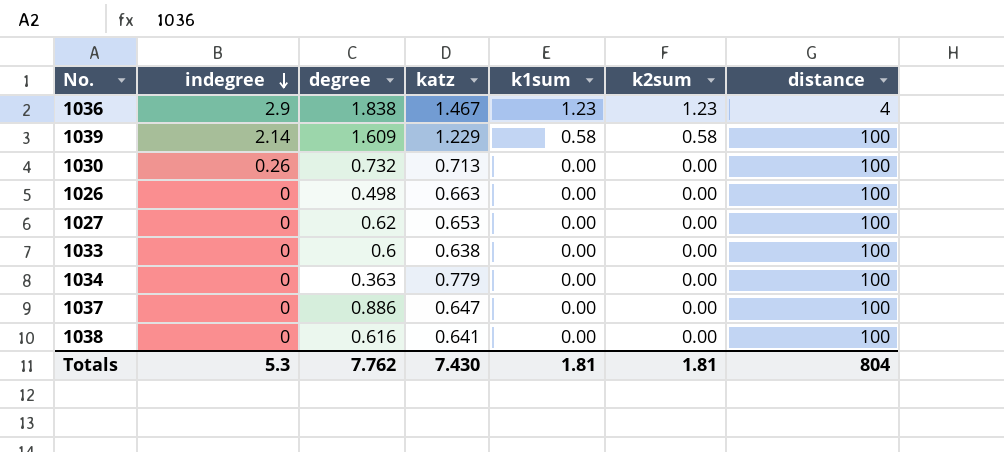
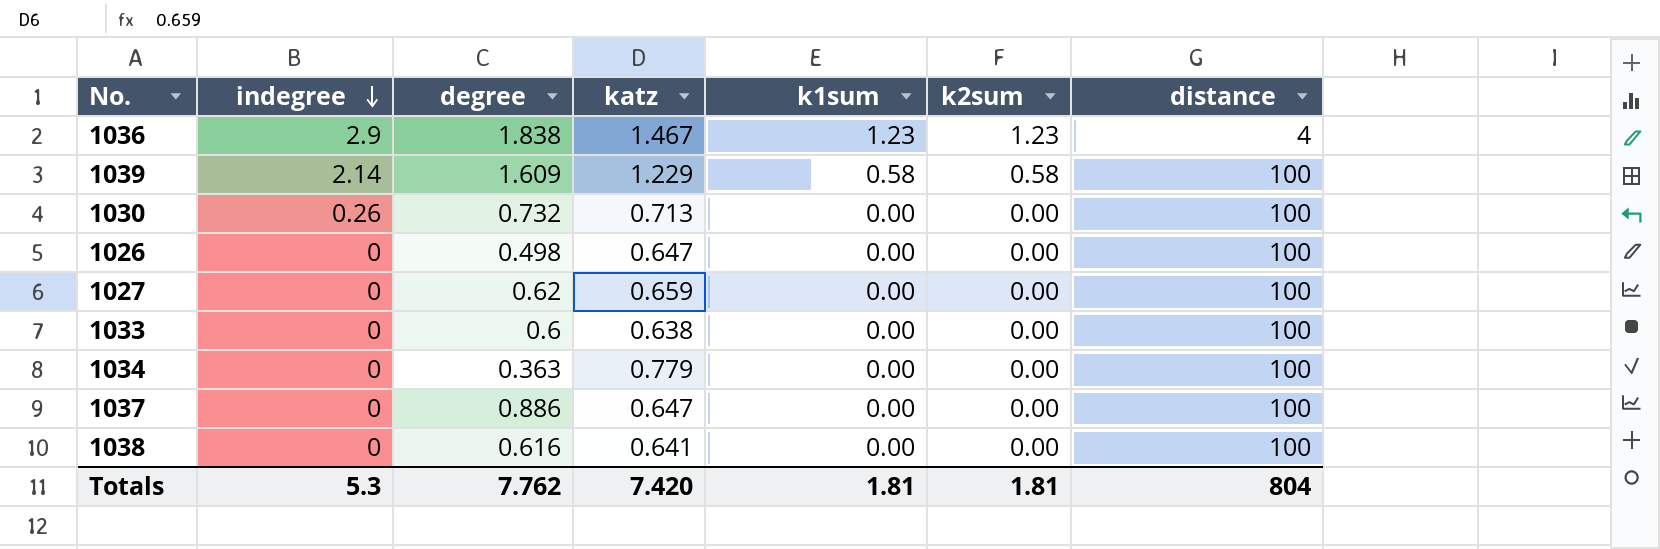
1026 | katz: 0.663 -> 0.647
1027 | katz: 0.653 -> 0.659
Totals | katz: 7.430 -> 7.420

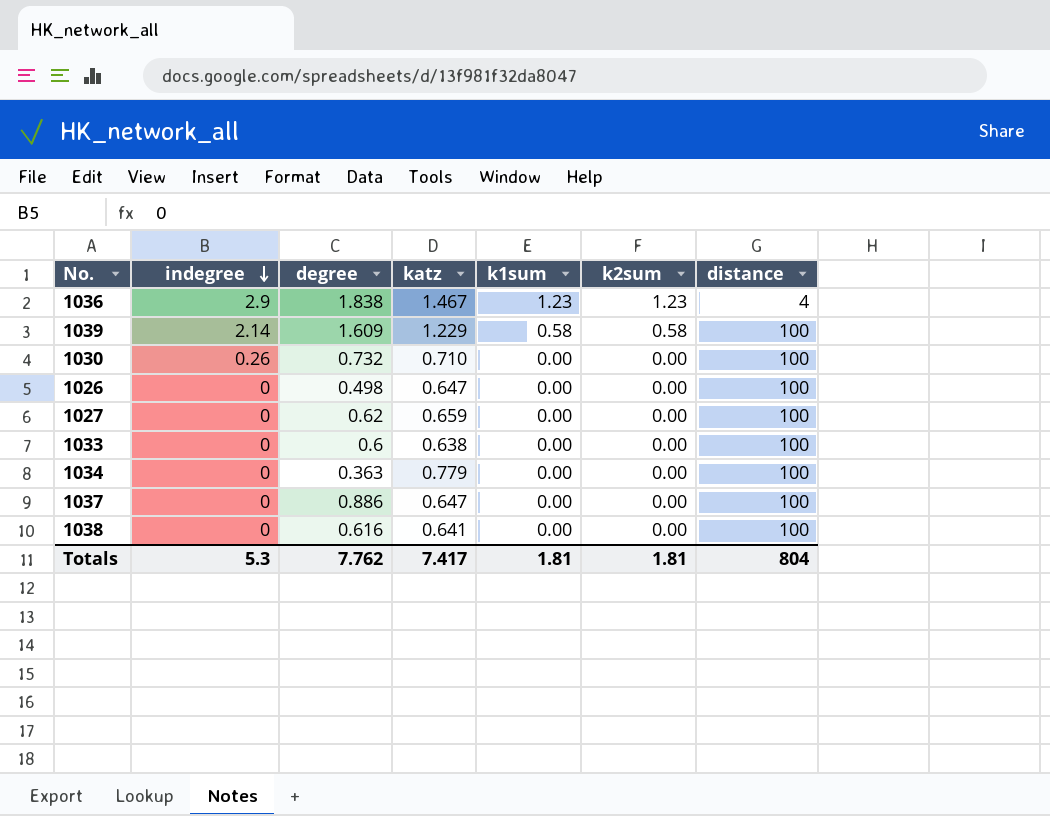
1030 | katz: 0.713 -> 0.710
Totals | katz: 7.420 -> 7.417

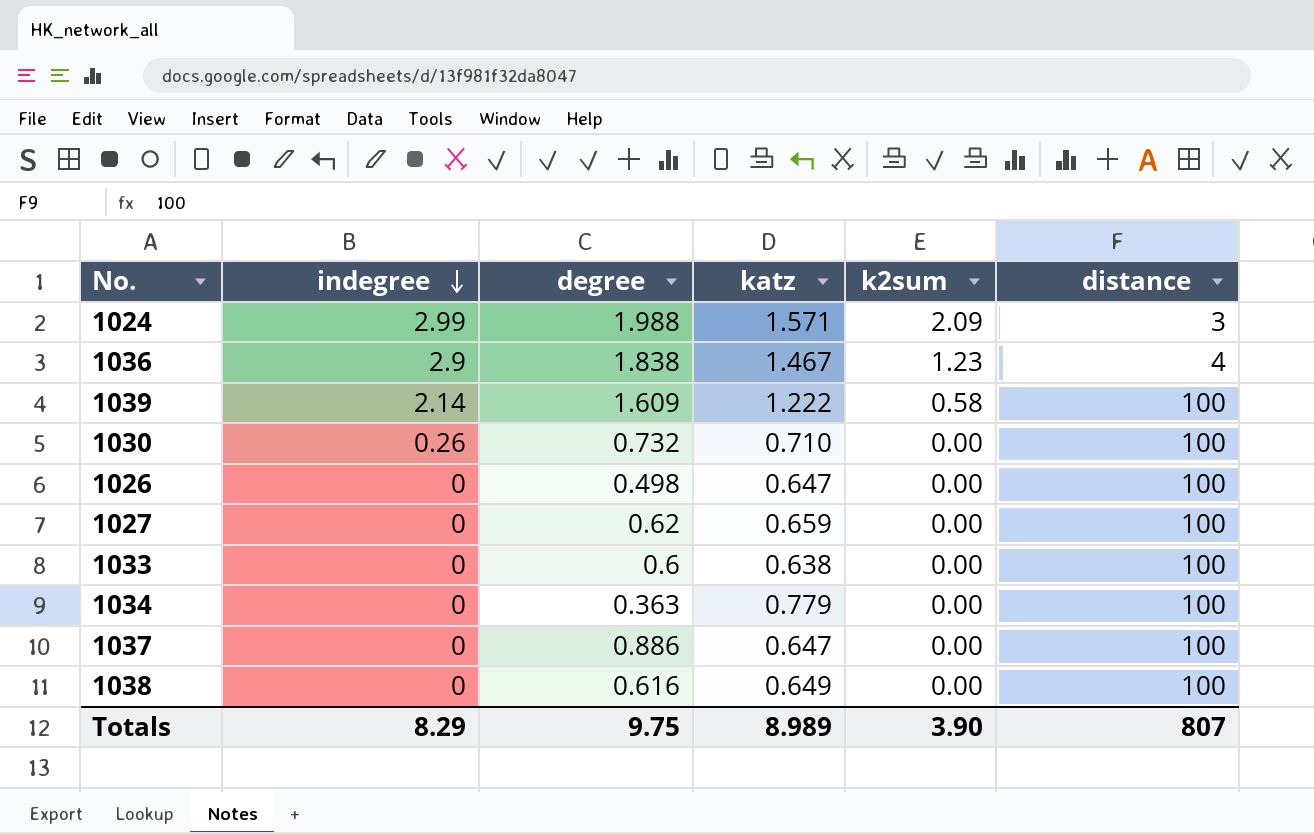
column k1sum | position: 5 -> none
row 1024: none -> 2.99 | 1.988 | 1.571 | 2.09 | 3
1039 | katz: 1.229 -> 1.222
1038 | katz: 0.641 -> 0.649
Totals | indegree: 5.3 -> 8.29
Totals | degree: 7.762 -> 9.75
Totals | katz: 7.417 -> 8.989
Totals | k2sum: 1.81 -> 3.90
Totals | distance: 804 -> 807

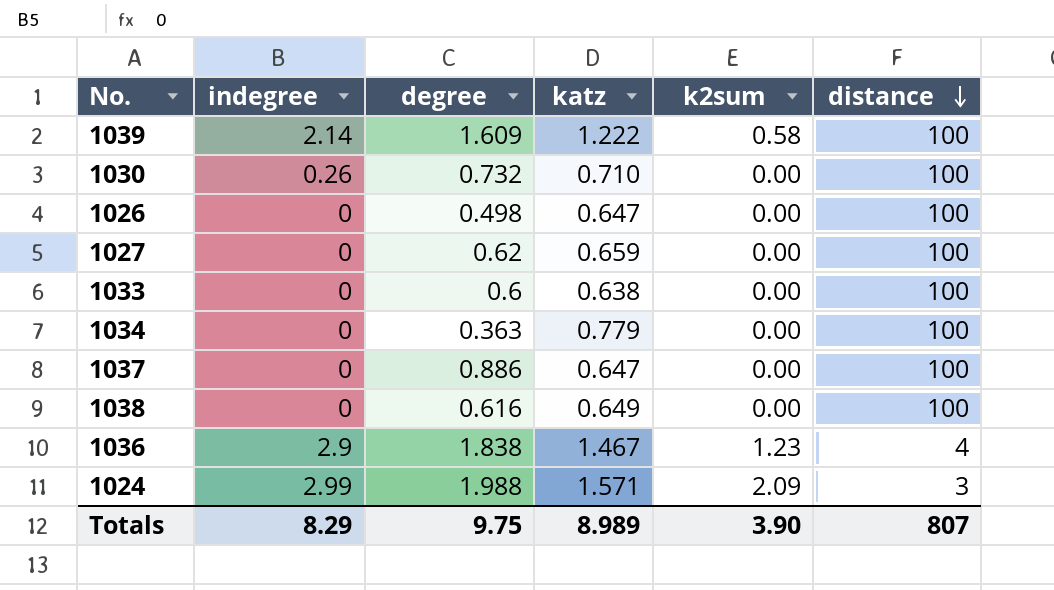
row order: indegree descending -> distance descending

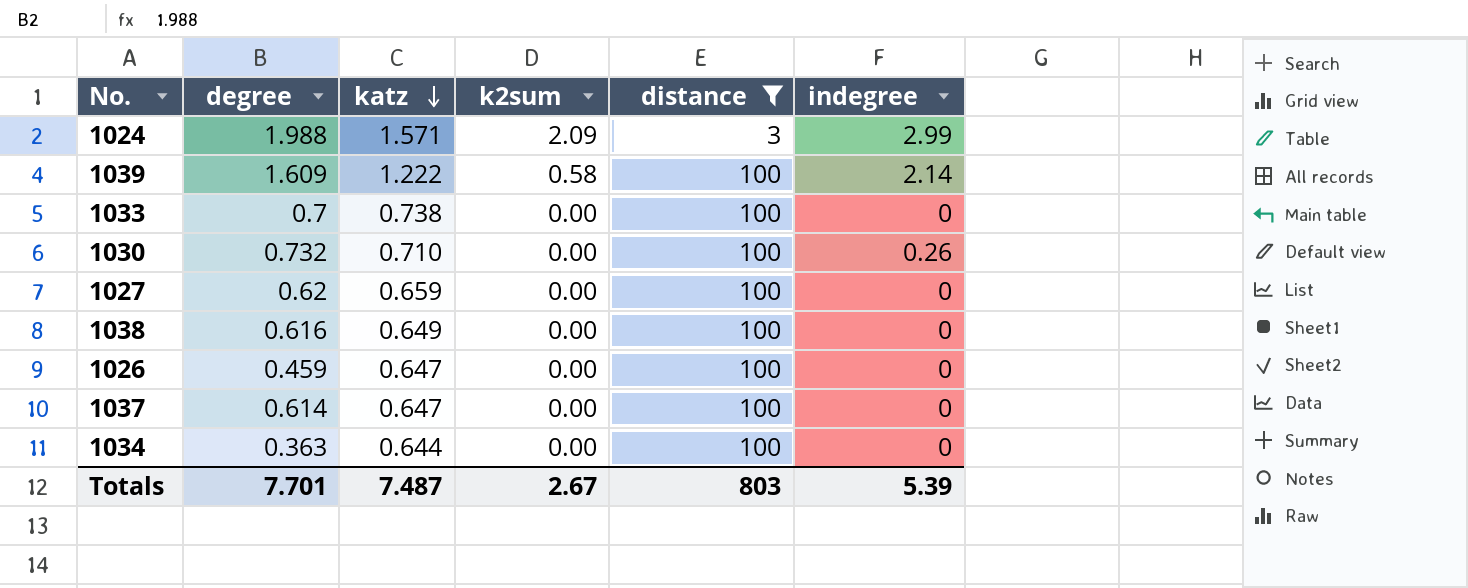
filter: none -> distance != 4
row order: distance descending -> katz descending
column indegree | position: 2 -> 6
1033 | degree: 0.6 -> 0.7
1033 | katz: 0.638 -> 0.738
1026 | degree: 0.498 -> 0.459
1037 | degree: 0.886 -> 0.614
1034 | katz: 0.779 -> 0.644
Totals | degree: 9.75 -> 7.701
Totals | katz: 8.989 -> 7.487
Totals | k2sum: 3.90 -> 2.67
Totals | distance: 807 -> 803
Totals | indegree: 8.29 -> 5.39

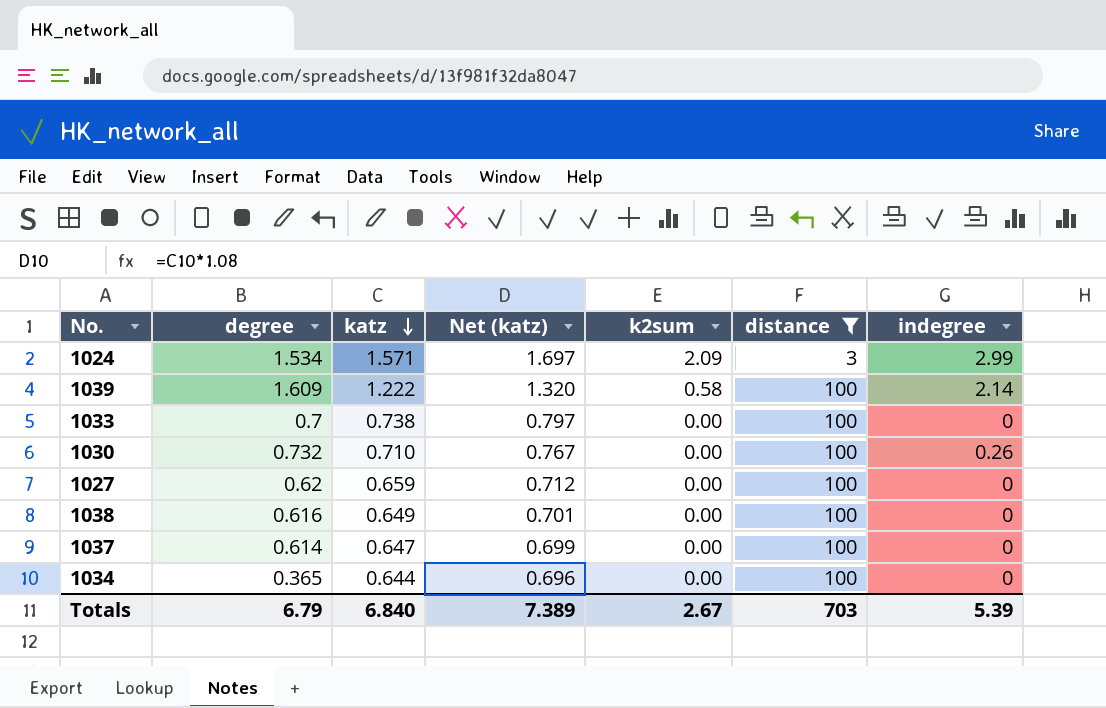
column Net (katz) | formula: none -> [katz] * 1.08
row 1026: 0.459 | 0.647 | 0.00 | 100 | 0 -> none
1024 | degree: 1.988 -> 1.534
1034 | degree: 0.363 -> 0.365
Totals | degree: 7.701 -> 6.79
Totals | katz: 7.487 -> 6.840
Totals | distance: 803 -> 703

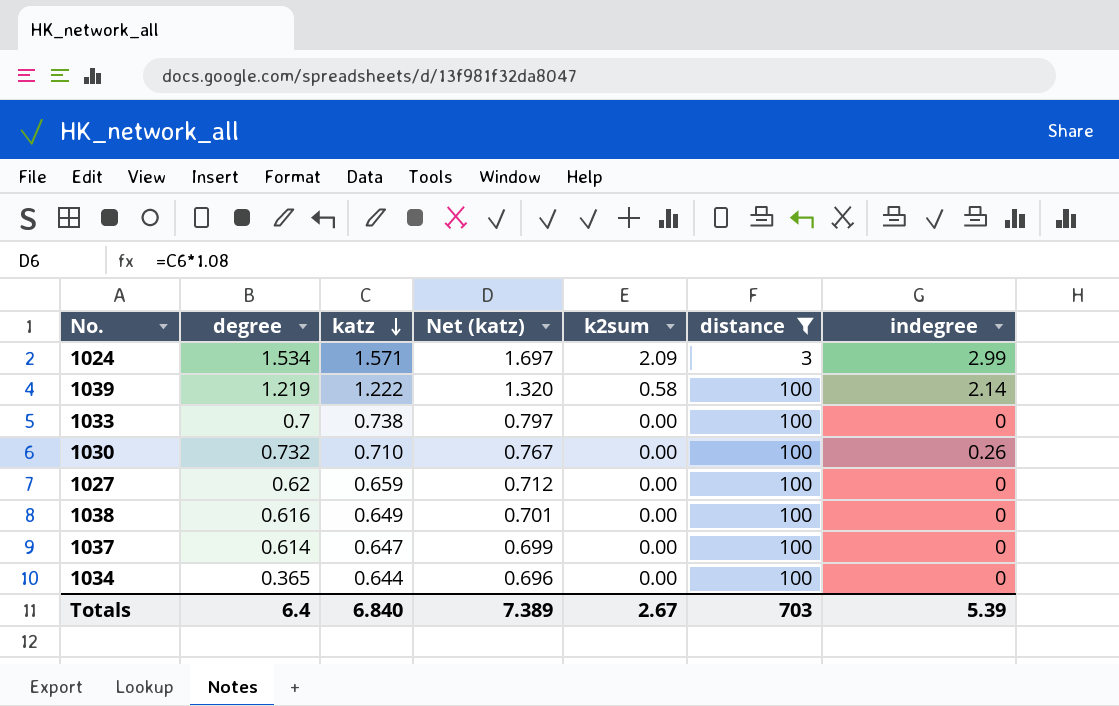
1039 | degree: 1.609 -> 1.219
Totals | degree: 6.79 -> 6.4

